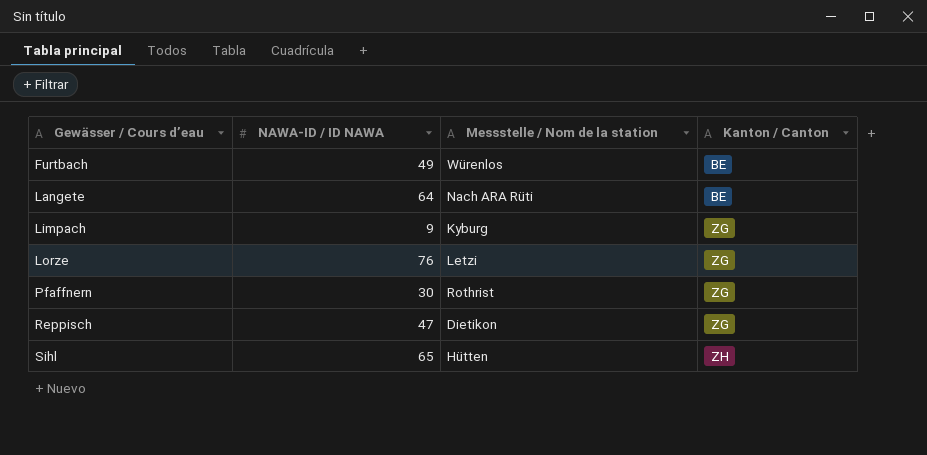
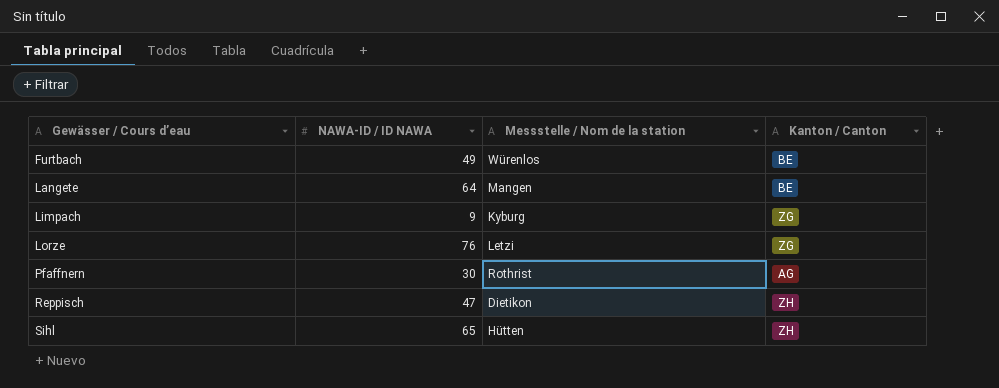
Langete | Messstelle / Nom de la station: Nach ARA Rüti -> Mangen
Pfaffnern | Kanton / Canton: ZG -> AG
Reppisch | Kanton / Canton: ZG -> ZH

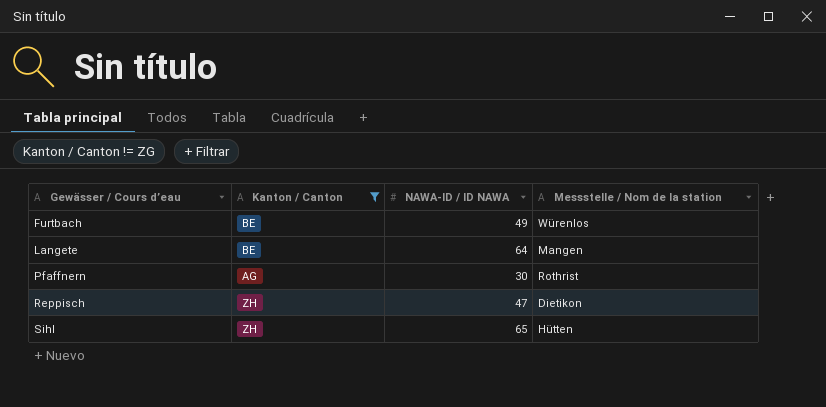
filter: none -> Kanton / Canton != ZG
column Kanton / Canton | position: 4 -> 2

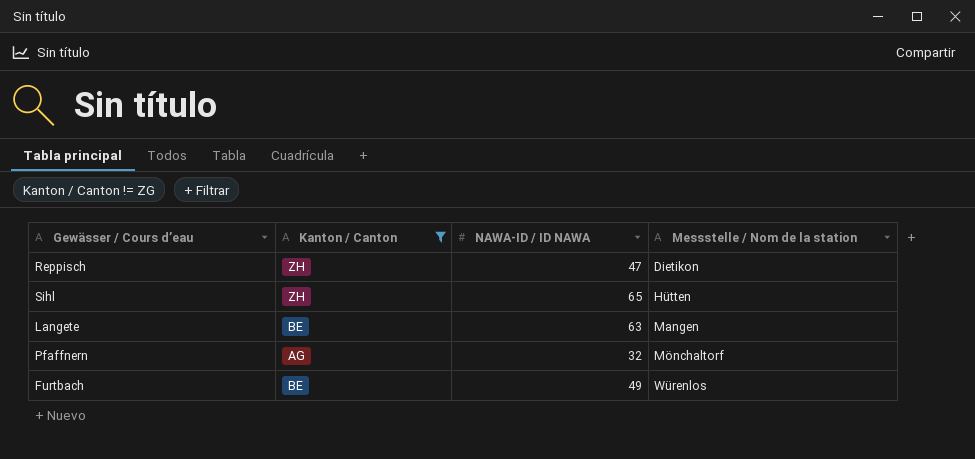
row order: Gewässer / Cours d’eau ascending -> Messstelle / Nom de la station ascending
Langete | NAWA-ID / ID NAWA: 64 -> 63
Pfaffnern | NAWA-ID / ID NAWA: 30 -> 32
Pfaffnern | Messstelle / Nom de la station: Rothrist -> Mönchaltorf

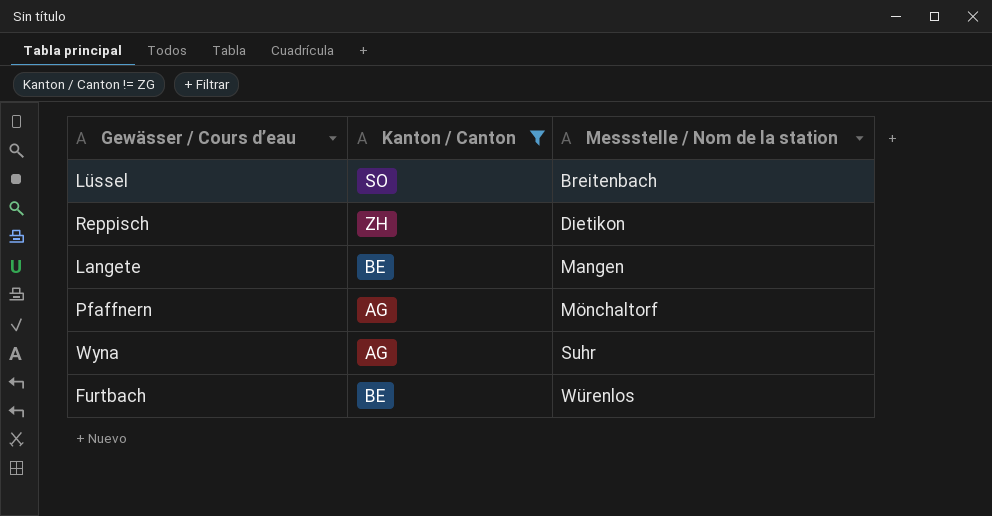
column NAWA-ID / ID NAWA | position: 3 -> none
row Sihl: ZH | 65 | Hütten -> none
row Lüssel: none -> SO | Breitenbach
row Wyna: none -> AG | Suhr

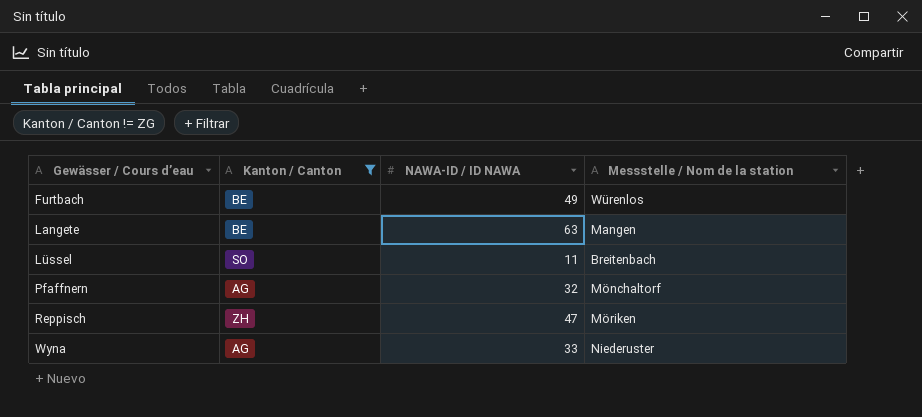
row order: Messstelle / Nom de la station ascending -> Gewässer / Cours d’eau ascending
column NAWA-ID / ID NAWA | position: none -> 3
Reppisch | Messstelle / Nom de la station: Dietikon -> Möriken
Wyna | Messstelle / Nom de la station: Suhr -> Niederuster

